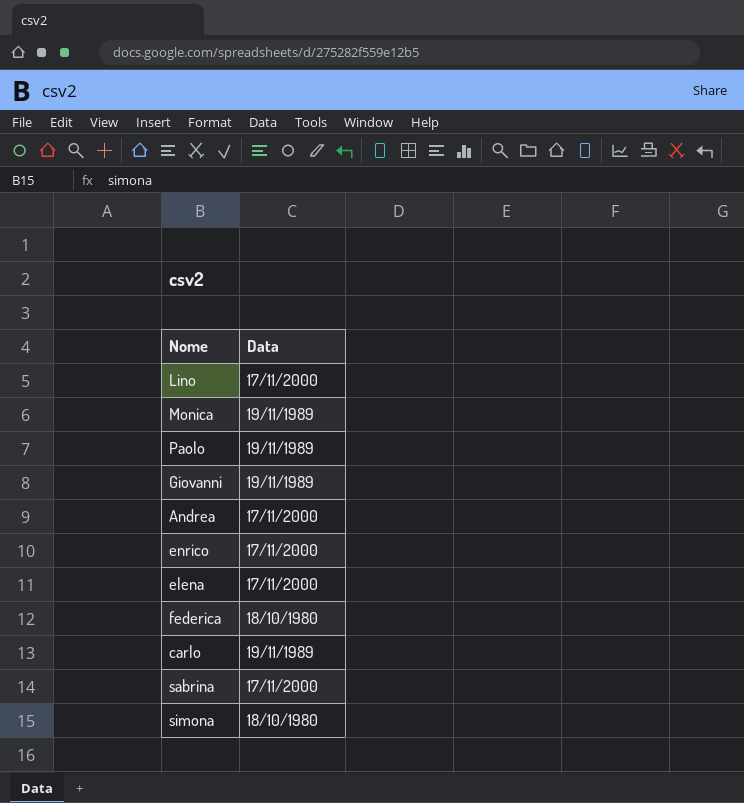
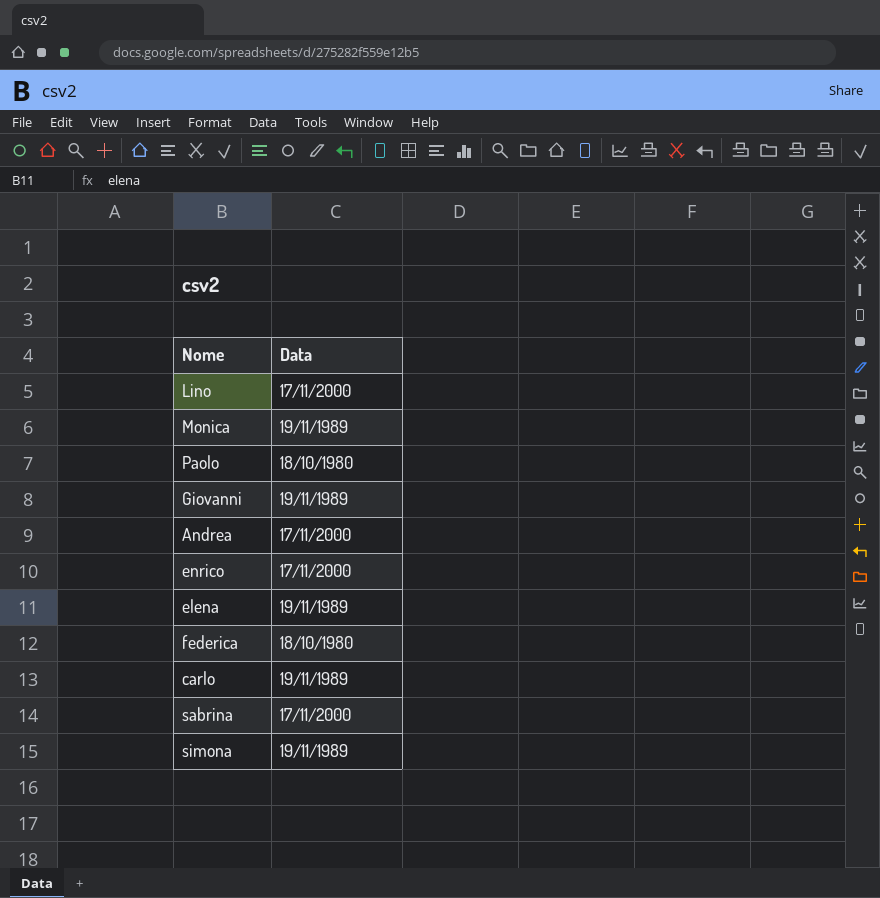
Paolo | Data: 19/11/1989 -> 18/10/1980
elena | Data: 17/11/2000 -> 19/11/1989
simona | Data: 18/10/1980 -> 19/11/1989

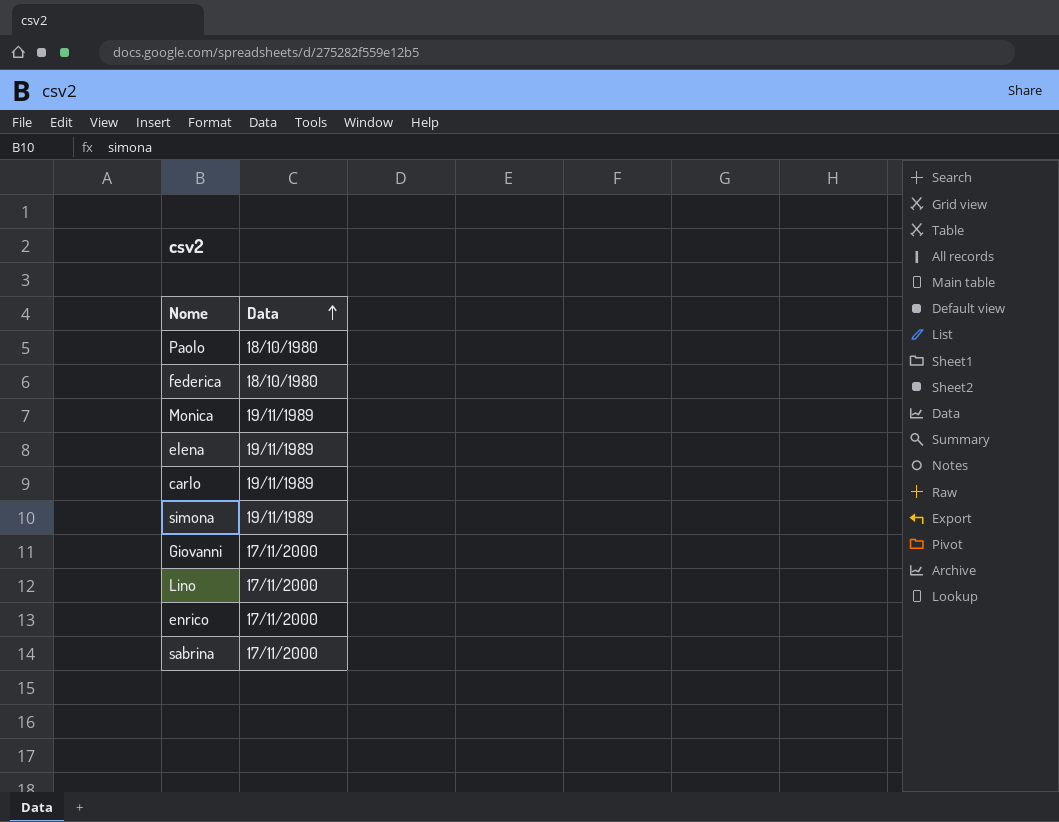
row order: none -> Data ascending
row Andrea: 17/11/2000 -> none
Giovanni | Data: 19/11/1989 -> 17/11/2000

